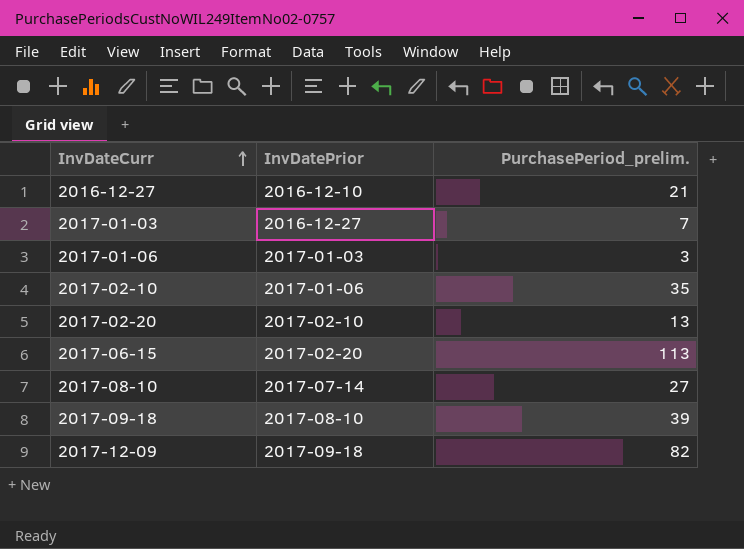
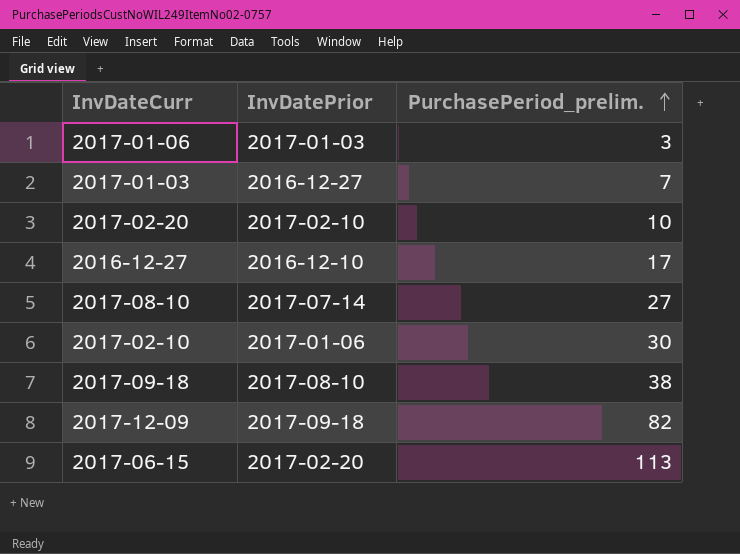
row order: InvDateCurr ascending -> PurchasePeriod_prelim. ascending
2017-02-20 | PurchasePeriod_prelim.: 13 -> 10
2016-12-27 | PurchasePeriod_prelim.: 21 -> 17
2017-02-10 | PurchasePeriod_prelim.: 35 -> 30
2017-09-18 | PurchasePeriod_prelim.: 39 -> 38

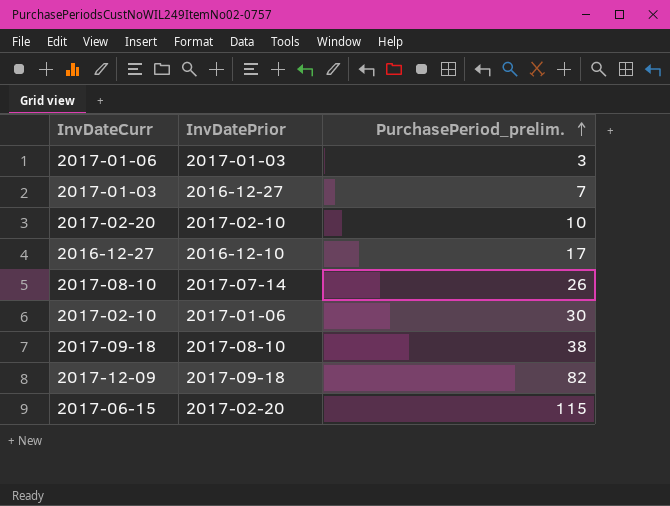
2017-08-10 | PurchasePeriod_prelim.: 27 -> 26
2017-06-15 | PurchasePeriod_prelim.: 113 -> 115

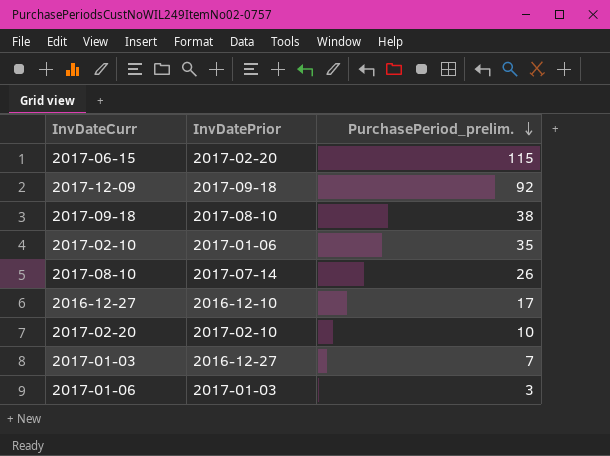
row order: PurchasePeriod_prelim. ascending -> PurchasePeriod_prelim. descending
2017-12-09 | PurchasePeriod_prelim.: 82 -> 92
2017-02-10 | PurchasePeriod_prelim.: 30 -> 35

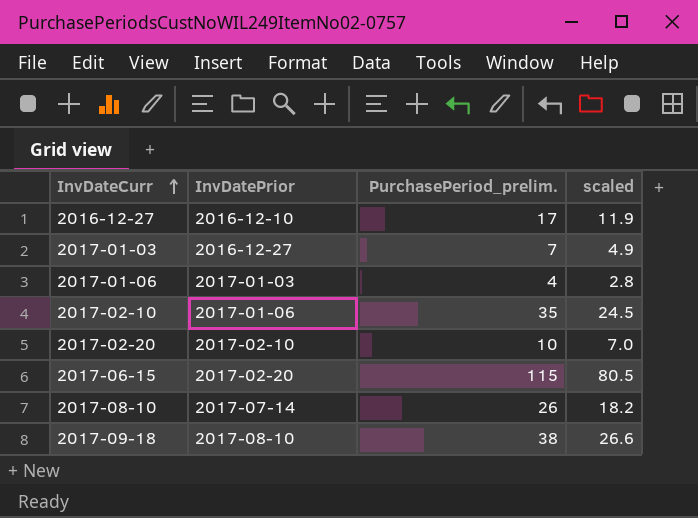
row order: PurchasePeriod_prelim. descending -> InvDateCurr ascending
column scaled | formula: none -> [PurchasePeriod_prelim.] * 0.7
row 2017-12-09: 2017-09-18 | 92 -> none
2017-01-06 | PurchasePeriod_prelim.: 3 -> 4

